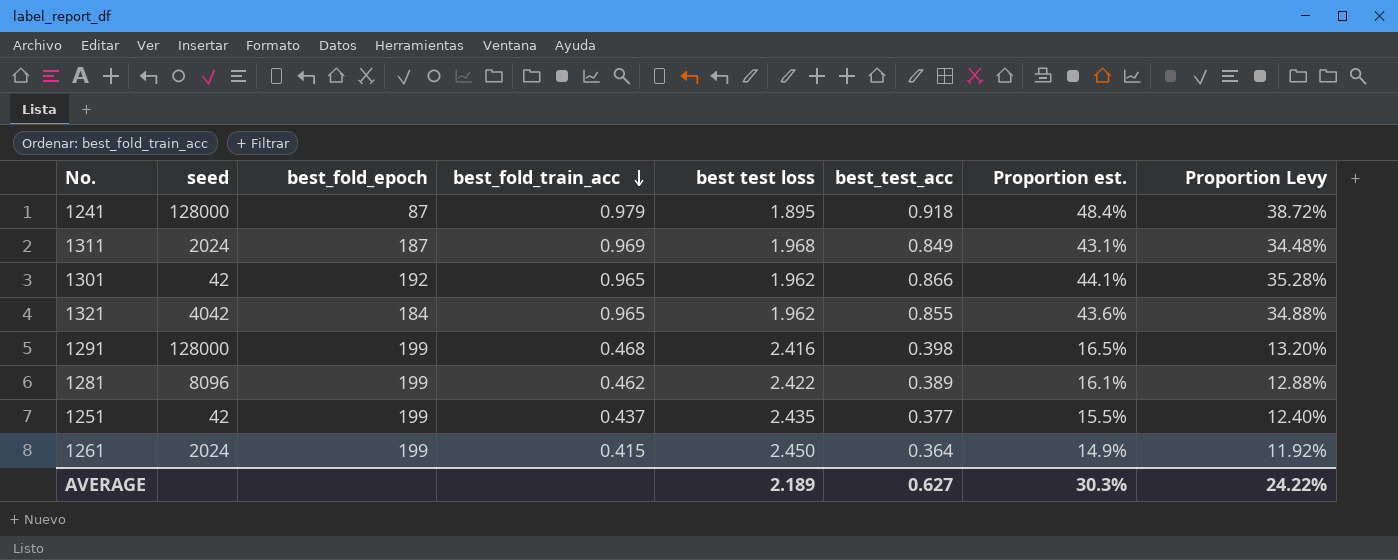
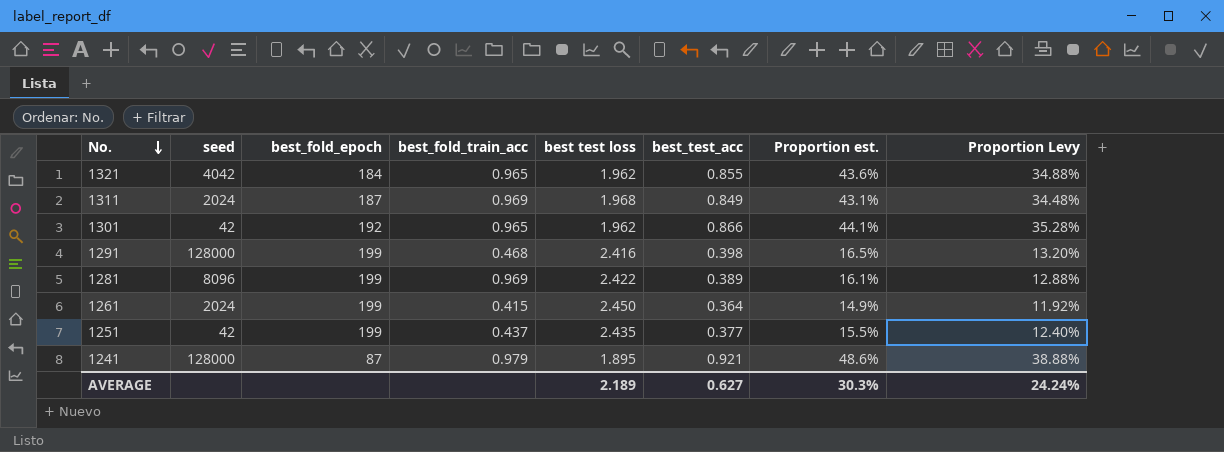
row order: best_fold_train_acc descending -> No. descending
1281 | best_fold_train_acc: 0.462 -> 0.969
1241 | best_test_acc: 0.918 -> 0.921
1241 | Proportion est.: 48.4% -> 48.6%
1241 | Proportion Levy: 38.72% -> 38.88%
AVERAGE | Proportion Levy: 24.22% -> 24.24%

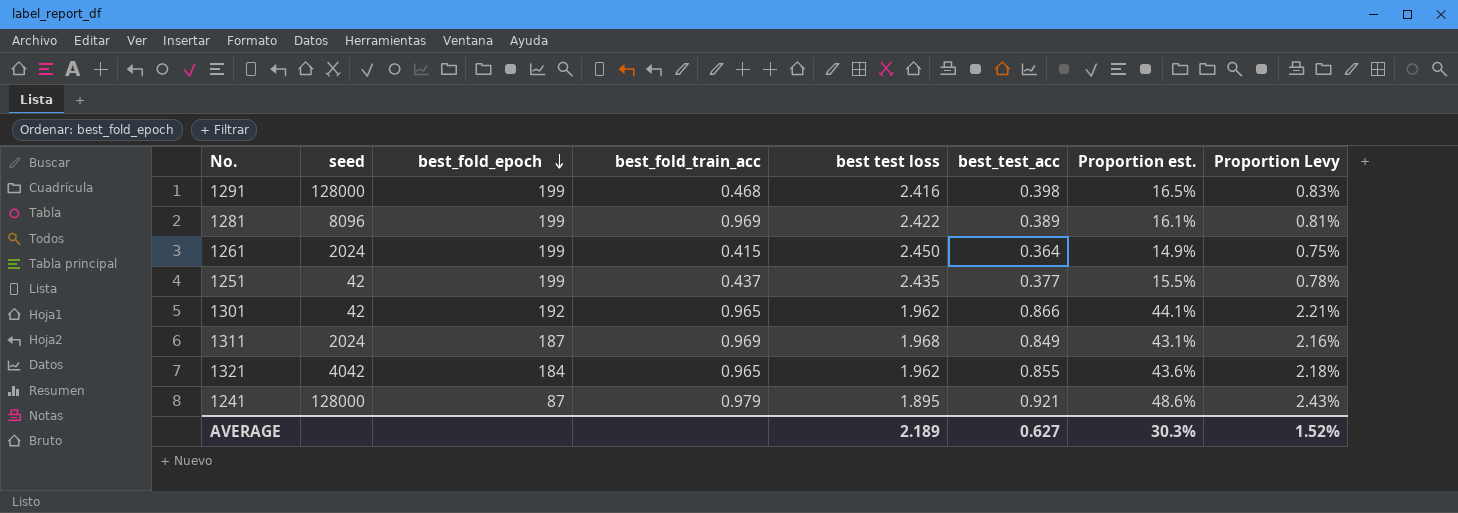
row order: No. descending -> best_fold_epoch descending
column Proportion Levy | formula: [Proportion est.] * 0.8 -> [Proportion est.] * 0.05
AVERAGE | Proportion Levy: 24.24% -> 1.52%

